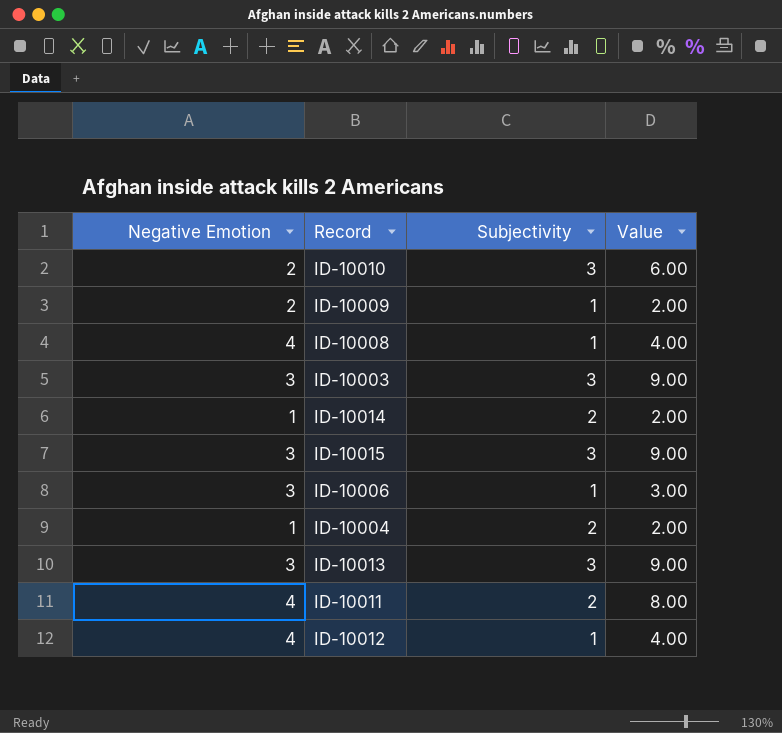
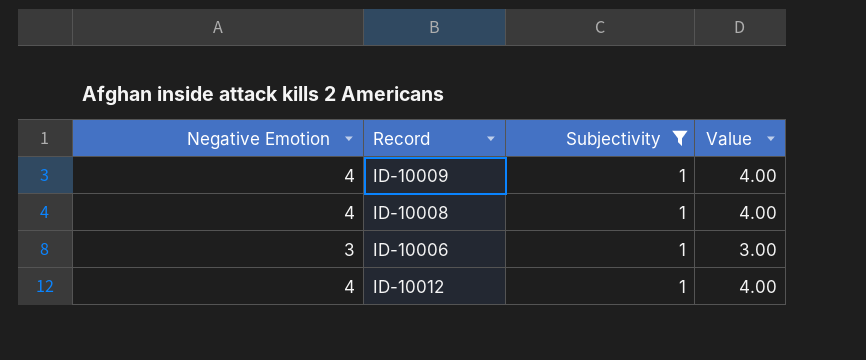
filter: none -> Subjectivity = 1
ID-10009 | Negative Emotion: 2 -> 4
ID-10009 | Value: 2.00 -> 4.00

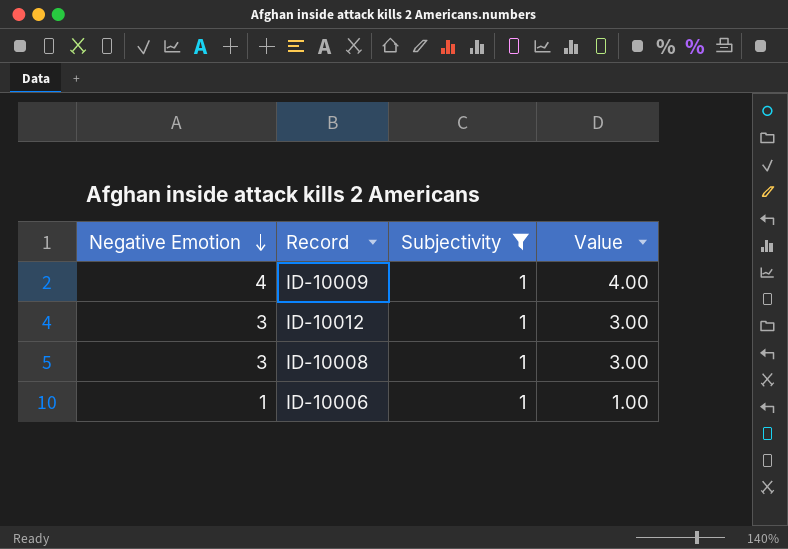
row order: none -> Negative Emotion descending
ID-10012 | Negative Emotion: 4 -> 3
ID-10012 | Value: 4.00 -> 3.00
ID-10008 | Negative Emotion: 4 -> 3
ID-10008 | Value: 4.00 -> 3.00
ID-10006 | Negative Emotion: 3 -> 1
ID-10006 | Value: 3.00 -> 1.00

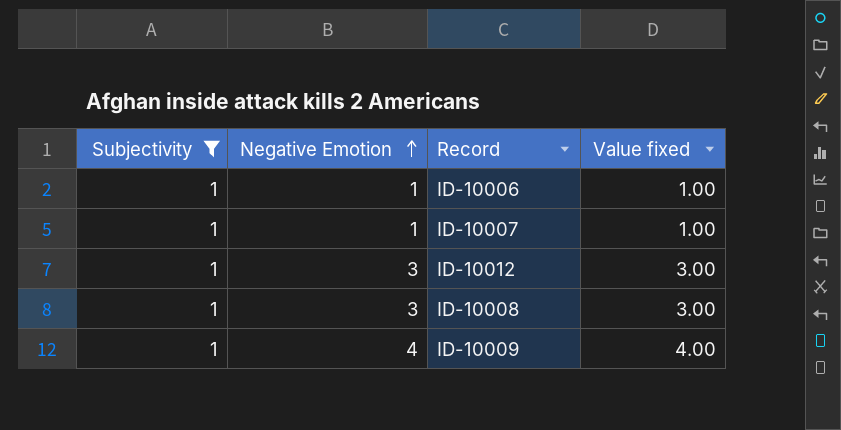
row order: Negative Emotion descending -> Negative Emotion ascending
column Subjectivity | position: 3 -> 1
column name: Value -> Value fixed
row ID-10007: none -> 1 | 1 | 1.00

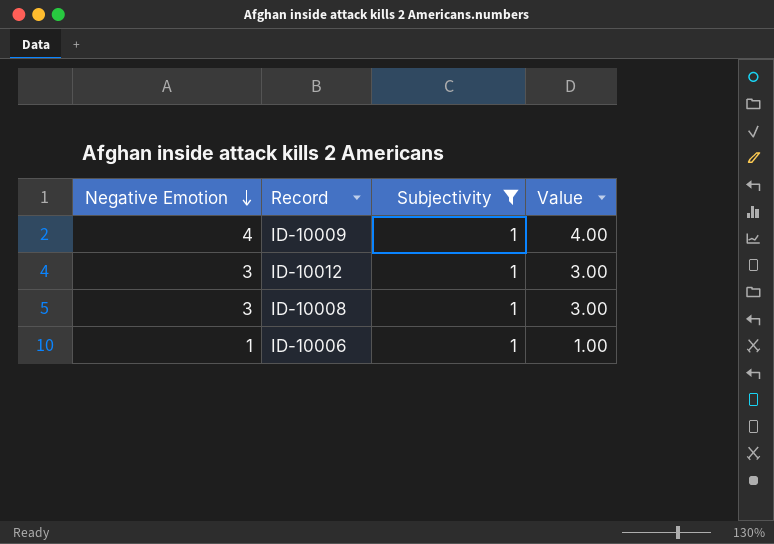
row order: Negative Emotion ascending -> Negative Emotion descending
column Subjectivity | position: 1 -> 3
column name: Value fixed -> Value
row ID-10007: 1 | 1 | 1.00 -> none

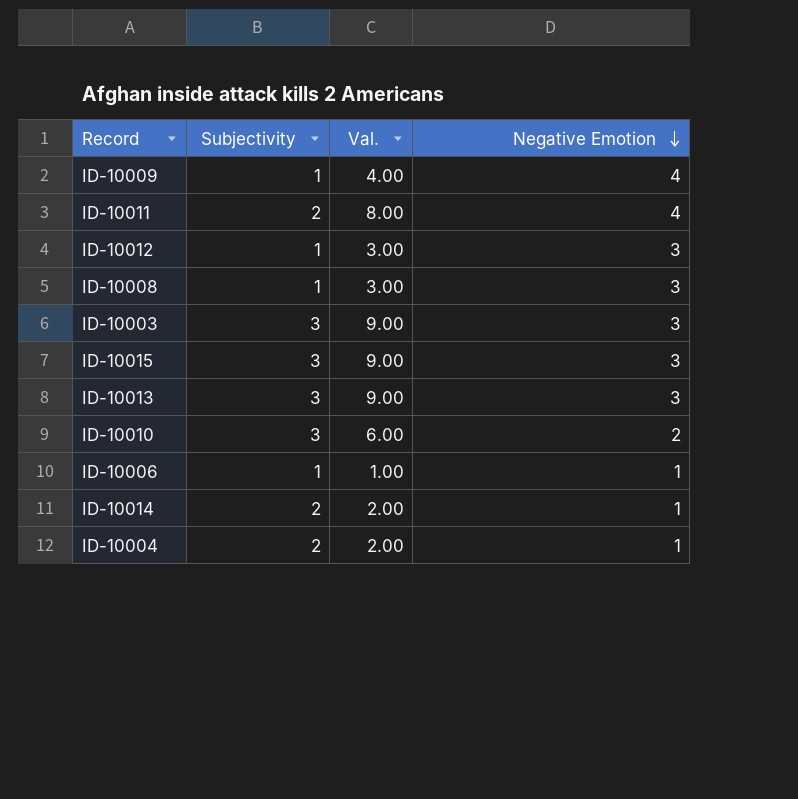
filter: Subjectivity = 1 -> none
column name: Value -> Val.
column Negative Emotion | position: 1 -> 4

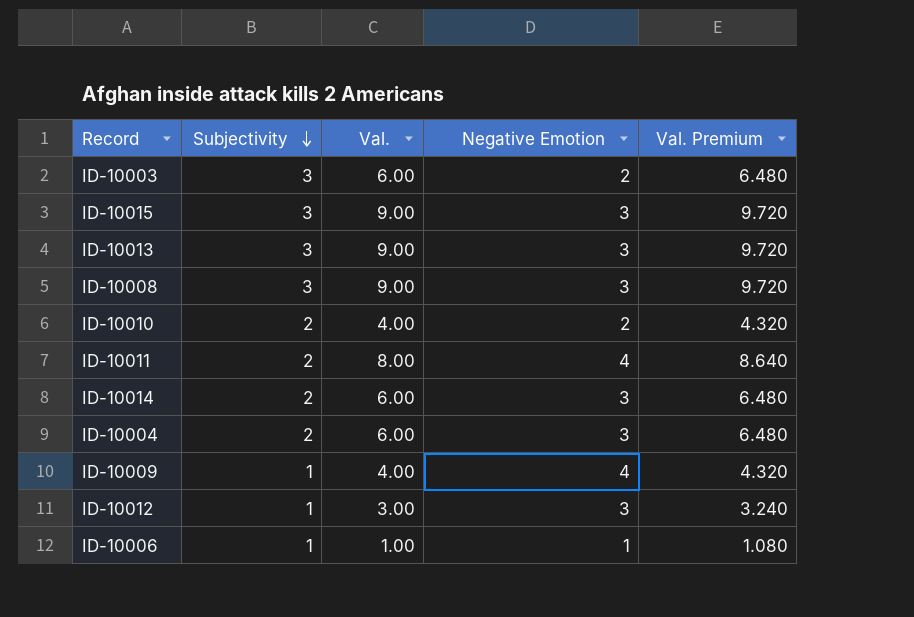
row order: Negative Emotion descending -> Subjectivity descending
column Val. Premium | formula: none -> [Val.] * 1.08
ID-10003 | Val.: 9.00 -> 6.00
ID-10003 | Negative Emotion: 3 -> 2
ID-10008 | Subjectivity: 1 -> 3
ID-10008 | Val.: 3.00 -> 9.00
ID-10010 | Subjectivity: 3 -> 2
ID-10010 | Val.: 6.00 -> 4.00
ID-10014 | Val.: 2.00 -> 6.00
ID-10014 | Negative Emotion: 1 -> 3
ID-10004 | Val.: 2.00 -> 6.00
ID-10004 | Negative Emotion: 1 -> 3

